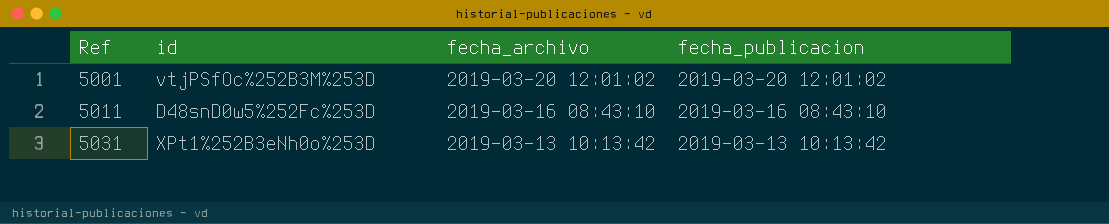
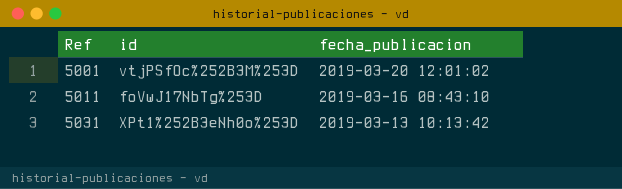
column fecha_archivo | position: 3 -> none
5011 | id: D48snD0w5%252Fc%253D -> foVwJ17NbTg%253D

